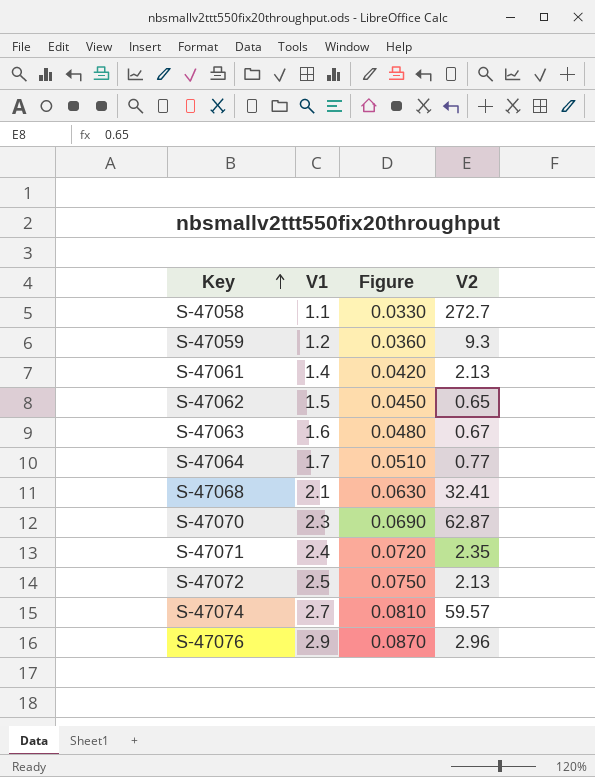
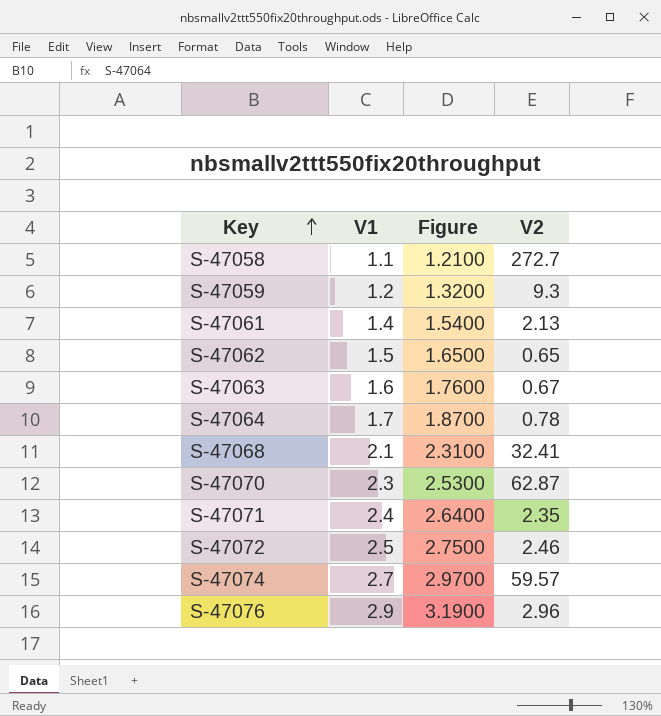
column Figure | formula: [V1] * 0.03 -> [V1] * 1.1
S-47064 | V2: 0.77 -> 0.78
S-47072 | V2: 2.13 -> 2.46

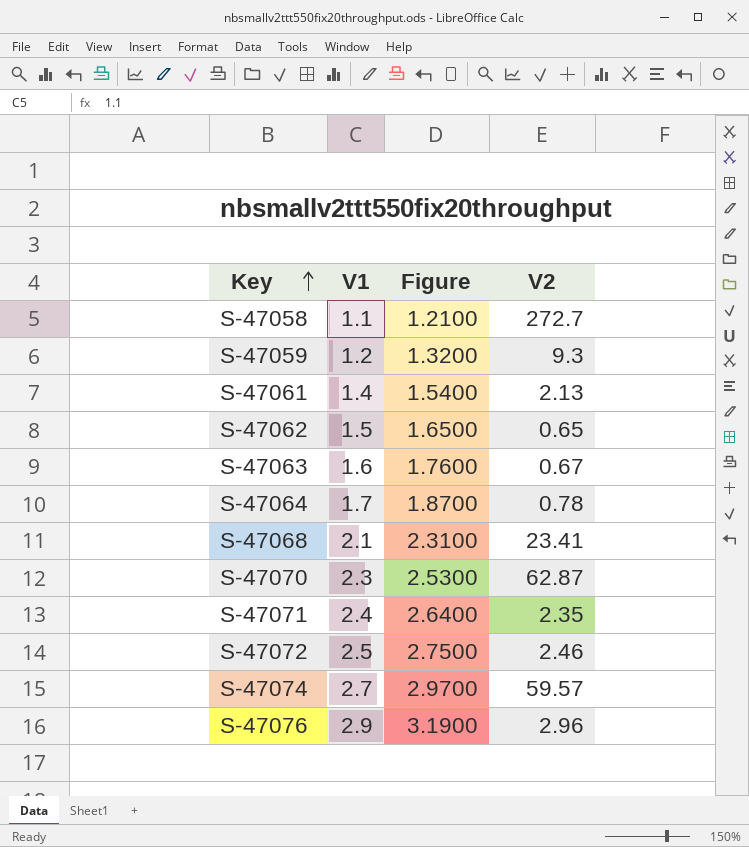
S-47068 | V2: 32.41 -> 23.41

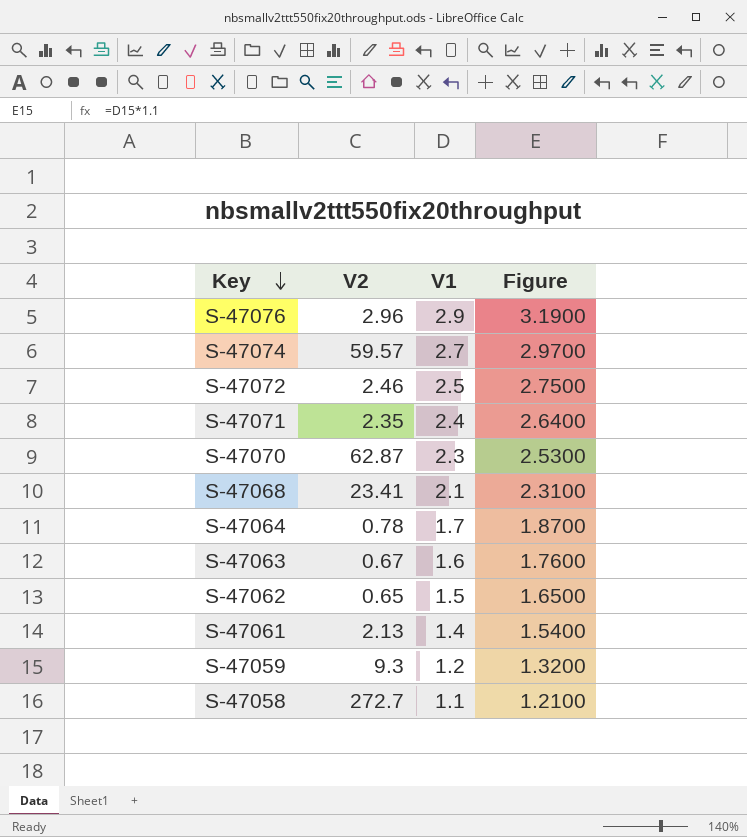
row order: Key ascending -> Key descending
column V2 | position: 4 -> 2

